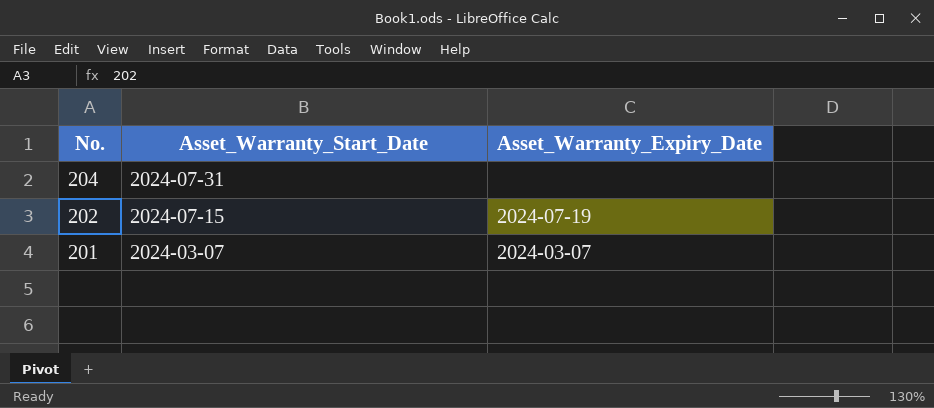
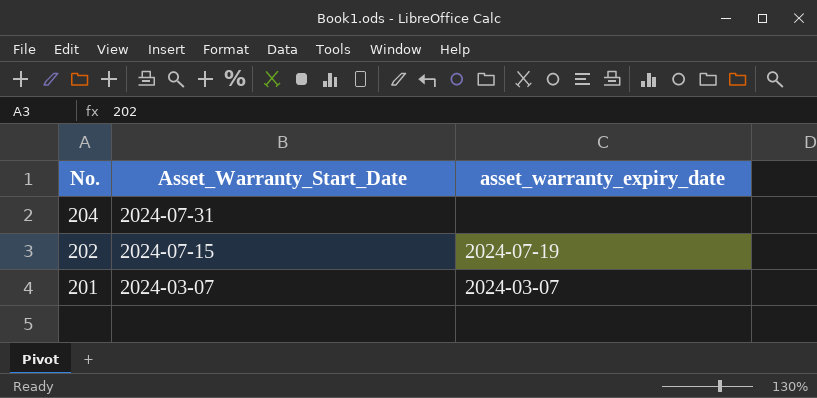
column name: Asset_Warranty_Expiry_Date -> asset_warranty_expiry_date

